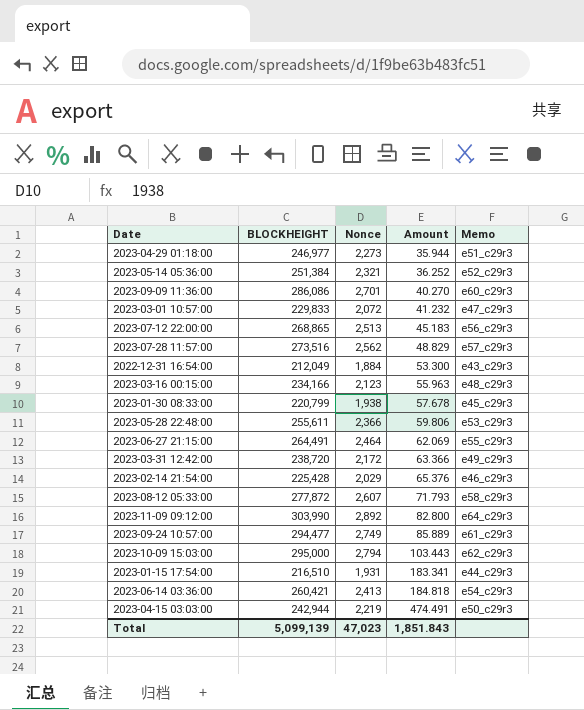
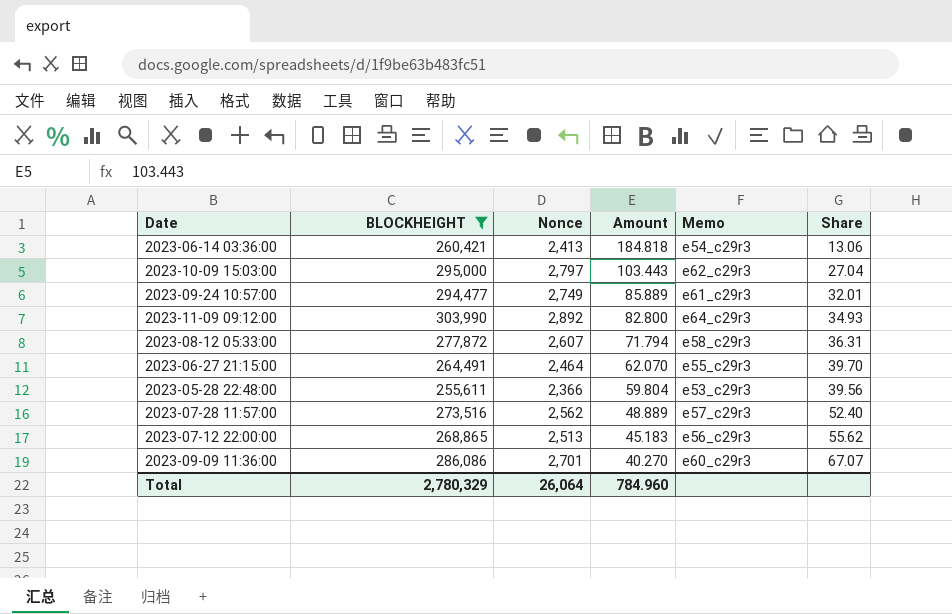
filter: none -> BLOCKHEIGHT >= 255,611
row order: Amount ascending -> Amount descending
column Share | formula: none -> [Nonce] / [Amount]
2023-10-09 15:03:00 | Nonce: 2,794 -> 2,797
2023-08-12 05:33:00 | Amount: 71.793 -> 71.794
2023-06-27 21:15:00 | Amount: 62.069 -> 62.070
2023-05-28 22:48:00 | Amount: 59.806 -> 59.804
2023-07-28 11:57:00 | Amount: 48.829 -> 48.889
Total | BLOCKHEIGHT: 5,099,139 -> 2,780,329
Total | Nonce: 47,023 -> 26,064
Total | Amount: 1,851.843 -> 784.960

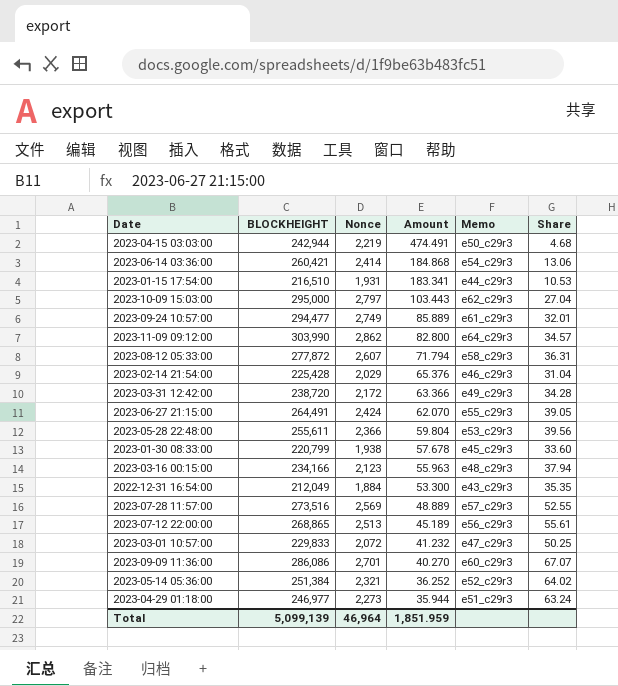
filter: BLOCKHEIGHT >= 255,611 -> none
2023-06-14 03:36:00 | Nonce: 2,413 -> 2,414
2023-06-14 03:36:00 | Amount: 184.818 -> 184.868
2023-11-09 09:12:00 | Nonce: 2,892 -> 2,862
2023-11-09 09:12:00 | Share: 34.93 -> 34.57
2023-06-27 21:15:00 | Nonce: 2,464 -> 2,424
2023-06-27 21:15:00 | Share: 39.70 -> 39.05
2023-07-28 11:57:00 | Nonce: 2,562 -> 2,569
2023-07-28 11:57:00 | Share: 52.40 -> 52.55
2023-07-12 22:00:00 | Amount: 45.183 -> 45.189
2023-07-12 22:00:00 | Share: 55.62 -> 55.61
Total | BLOCKHEIGHT: 2,780,329 -> 5,099,139
Total | Nonce: 26,064 -> 46,964
Total | Amount: 784.960 -> 1,851.959

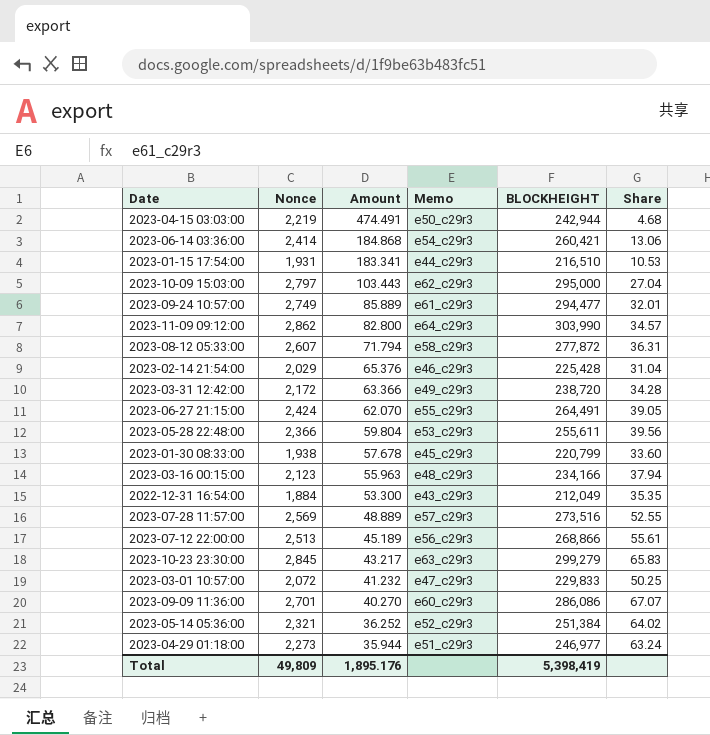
column BLOCKHEIGHT | position: 2 -> 5
2023-07-12 22:00:00 | BLOCKHEIGHT: 268,865 -> 268,866
row 2023-10-23 23:30:00: none -> 2,845 | 43.217 | e63_c29r3 | 299,279 | 65.83
Total | Nonce: 46,964 -> 49,809
Total | Amount: 1,851.959 -> 1,895.176
Total | BLOCKHEIGHT: 5,099,139 -> 5,398,419

